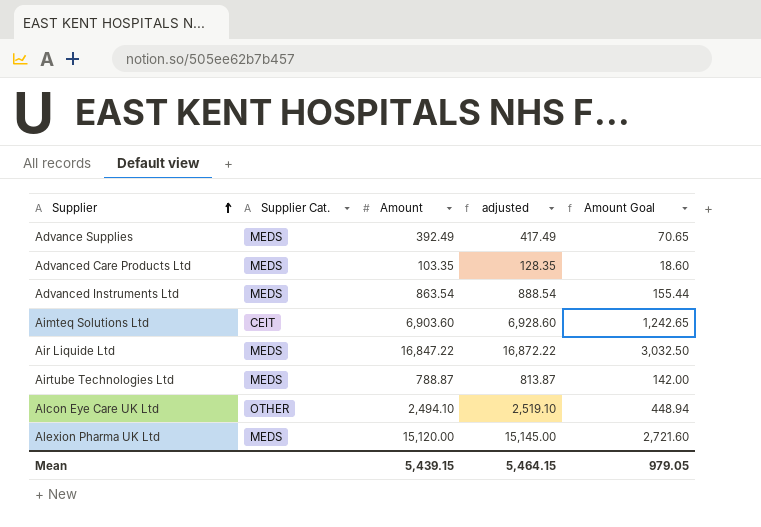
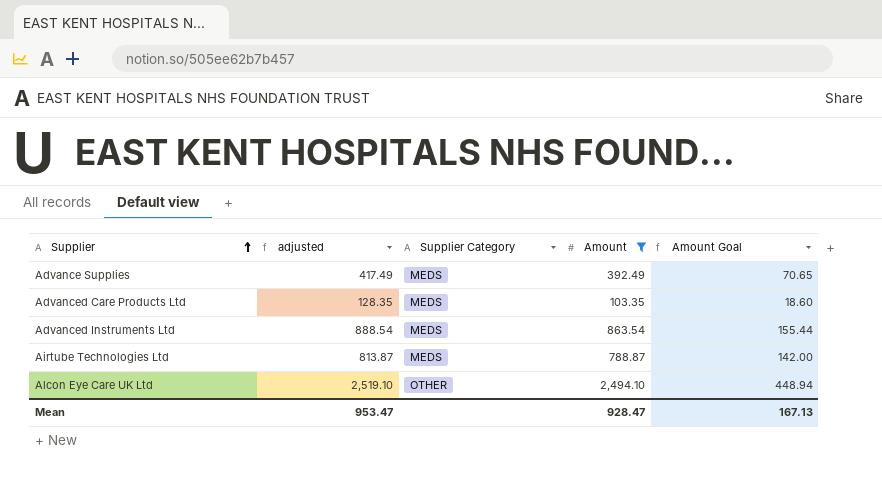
filter: none -> Amount <= 2,494.10
column adjusted | position: 4 -> 2
column name: Supplier Cat. -> Supplier Category
Mean | adjusted: 5,464.15 -> 953.47
Mean | Amount: 5,439.15 -> 928.47
Mean | Amount Goal: 979.05 -> 167.13

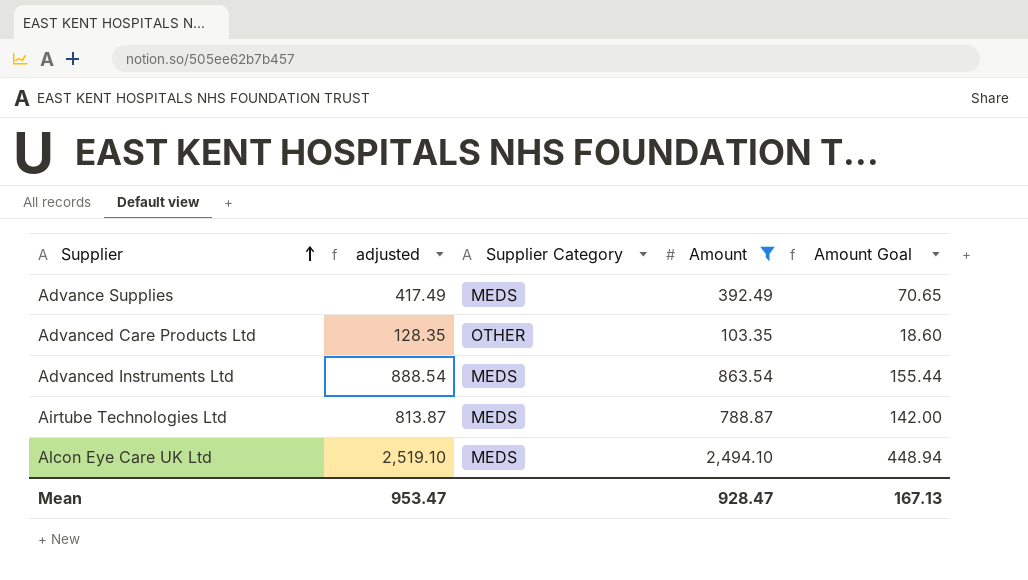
Advanced Care Products Ltd | Supplier Category: MEDS -> OTHER
Alcon Eye Care UK Ltd | Supplier Category: OTHER -> MEDS

